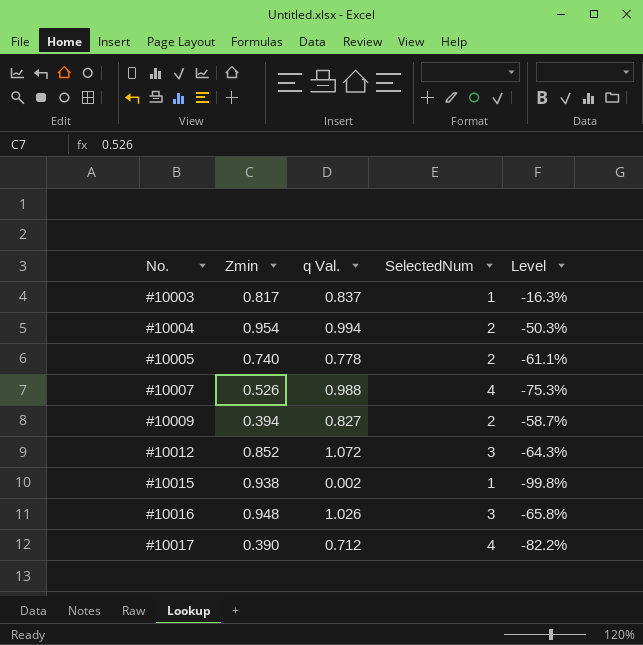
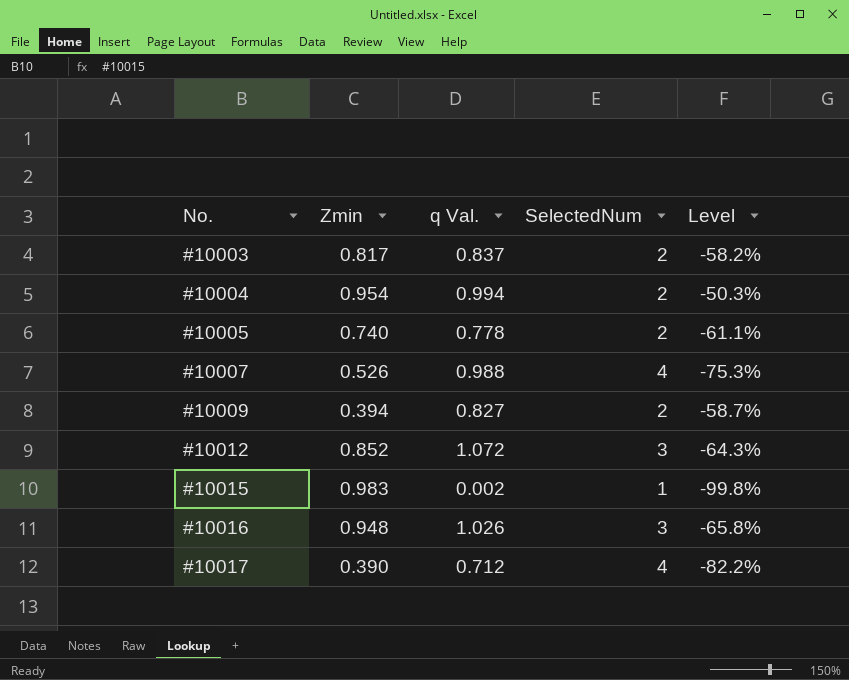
#10003 | SelectedNum: 1 -> 2
#10003 | Level: -16.3% -> -58.2%
#10015 | Zmin: 0.938 -> 0.983

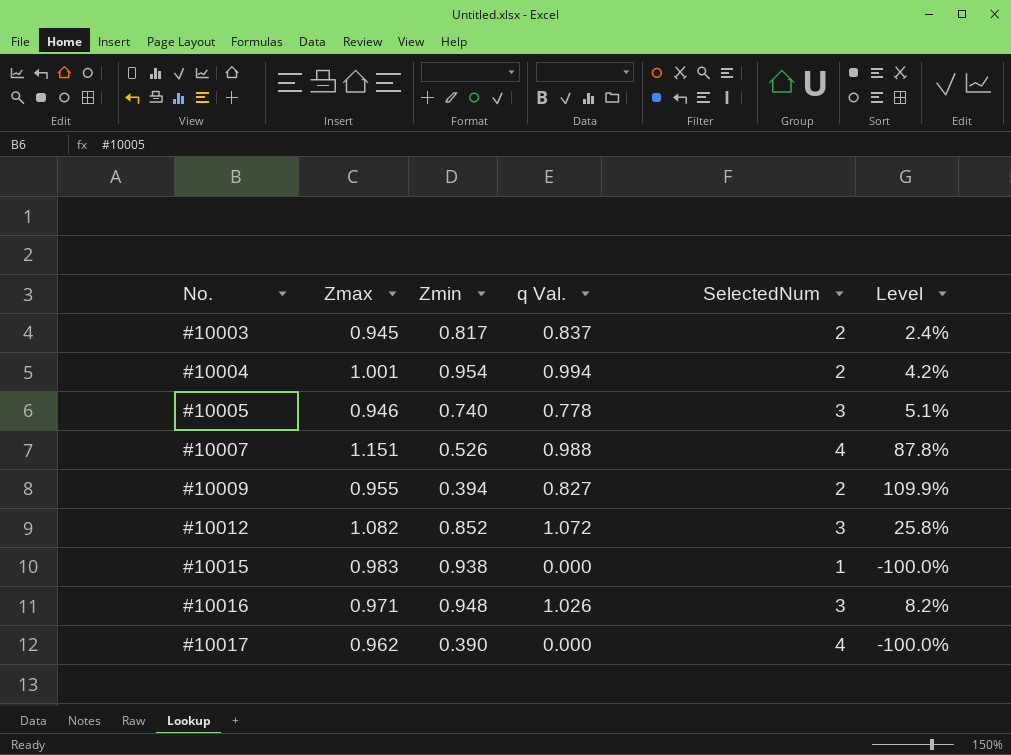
column Zmax | position: none -> 2
column Level | formula: ([q Val.] - [SelectedNum]) / [SelectedNum] -> ([q Val.] - [Zmin]) / [Zmin]
#10005 | SelectedNum: 2 -> 3
#10015 | Zmin: 0.983 -> 0.938
#10015 | q Val.: 0.002 -> 0.000
#10017 | q Val.: 0.712 -> 0.000

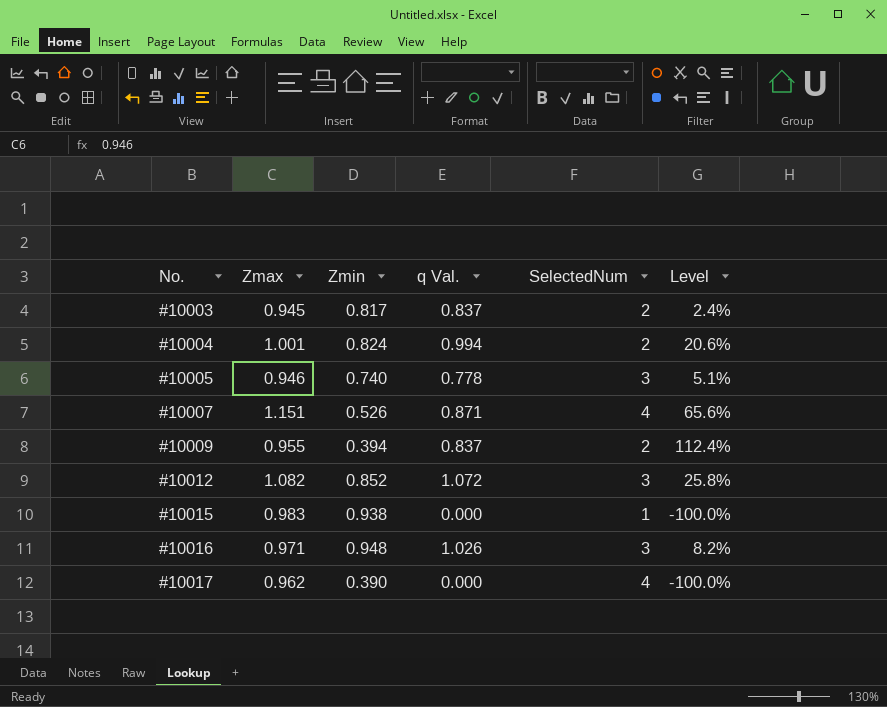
#10004 | Zmin: 0.954 -> 0.824
#10004 | Level: 4.2% -> 20.6%
#10007 | q Val.: 0.988 -> 0.871
#10007 | Level: 87.8% -> 65.6%
#10009 | q Val.: 0.827 -> 0.837
#10009 | Level: 109.9% -> 112.4%

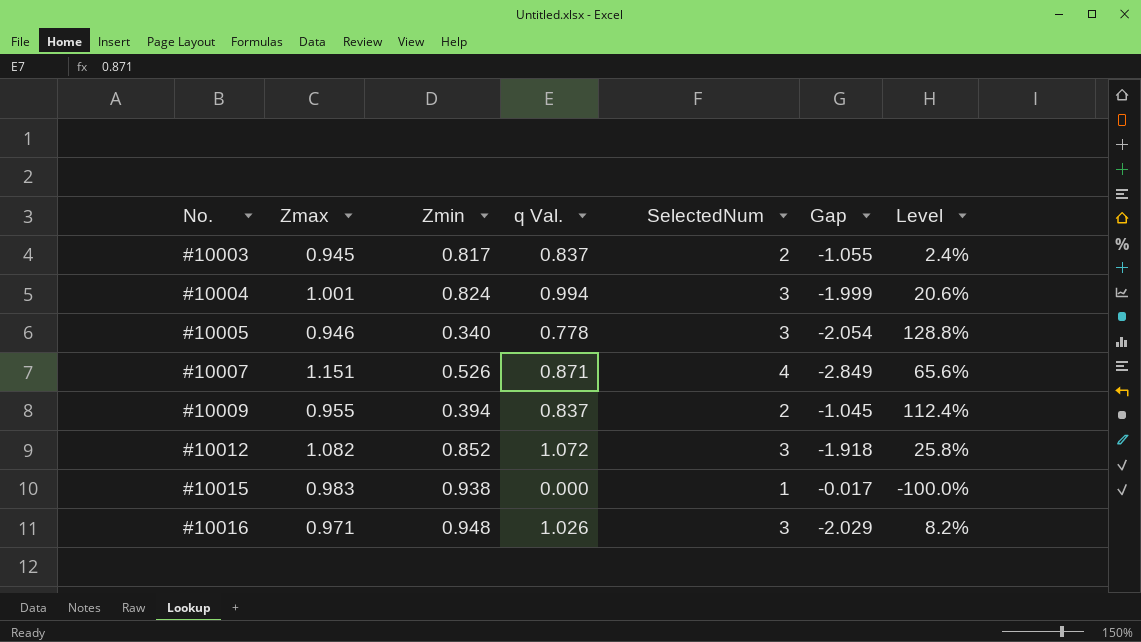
column Gap | formula: none -> [Zmax] - [SelectedNum]
row #10017: 0.962 | 0.390 | 0.000 | 4 | -100.0% -> none
#10004 | SelectedNum: 2 -> 3
#10005 | Zmin: 0.740 -> 0.340
#10005 | Level: 5.1% -> 128.8%

